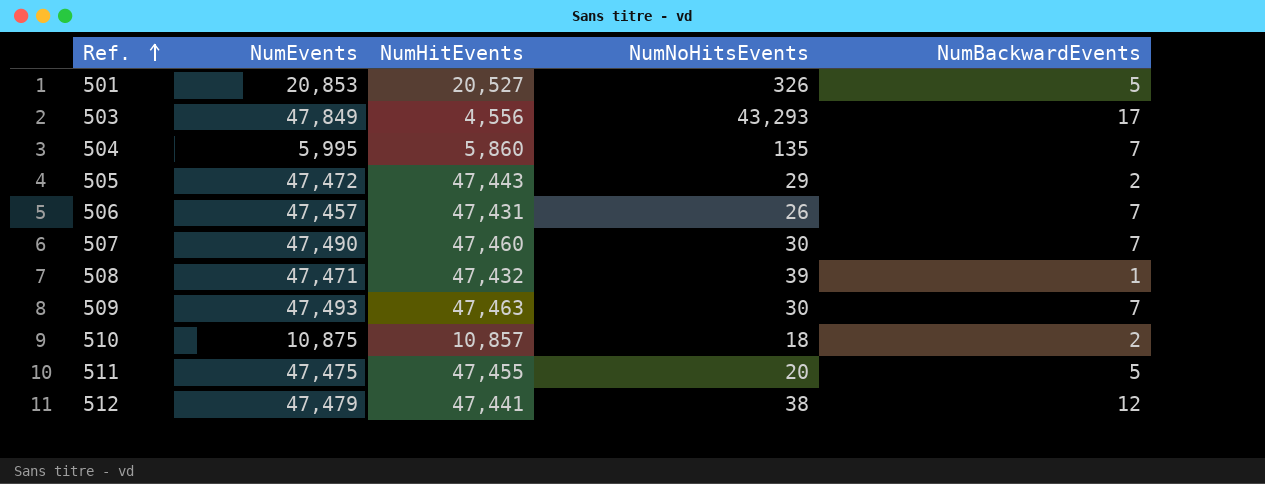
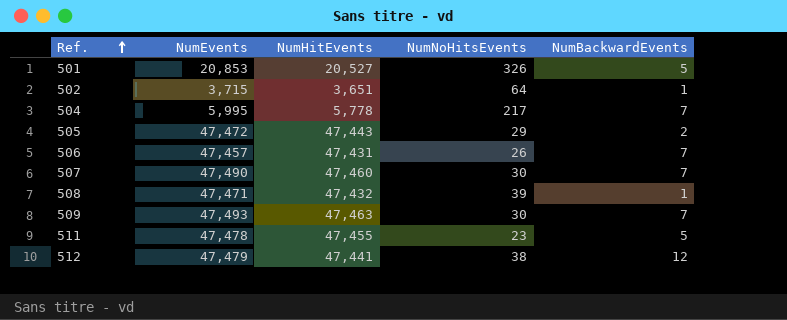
row 503: 47,849 | 4,556 | 43,293 | 17 -> none
row 510: 10,875 | 10,857 | 18 | 2 -> none
row 502: none -> 3,715 | 3,651 | 64 | 1
504 | NumHitEvents: 5,860 -> 5,778
504 | NumNoHitsEvents: 135 -> 217
511 | NumEvents: 47,475 -> 47,478
511 | NumNoHitsEvents: 20 -> 23

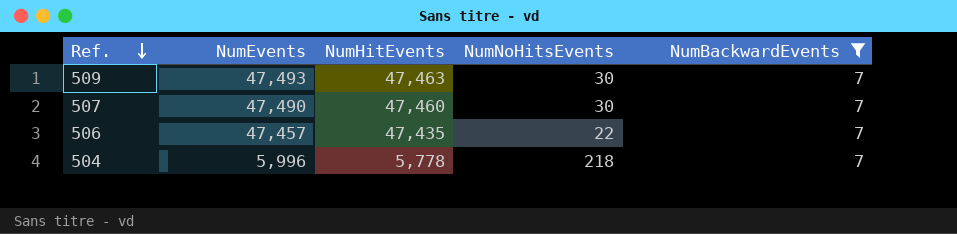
filter: none -> NumBackwardEvents = 7
row order: Ref. ascending -> Ref. descending
506 | NumHitEvents: 47,431 -> 47,435
506 | NumNoHitsEvents: 26 -> 22
504 | NumEvents: 5,995 -> 5,996
504 | NumNoHitsEvents: 217 -> 218

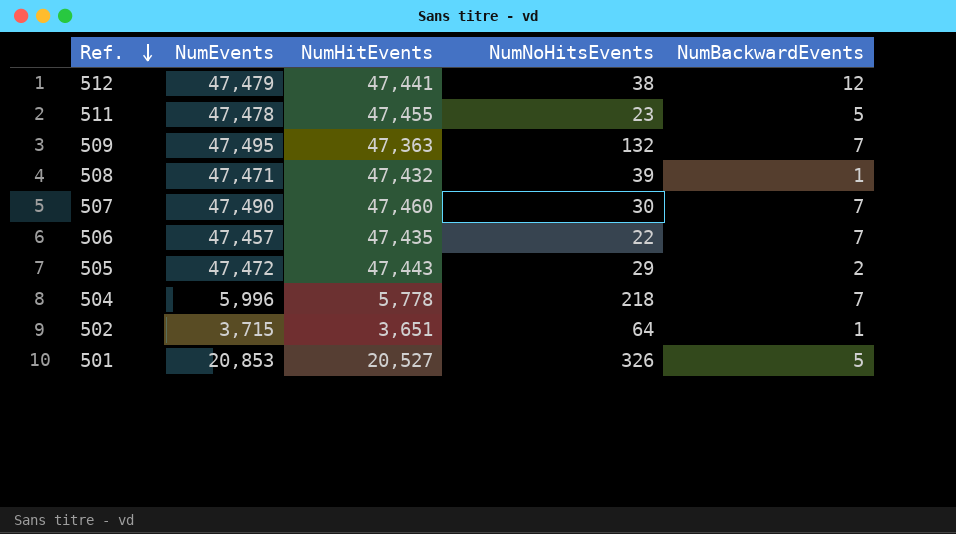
filter: NumBackwardEvents = 7 -> none
509 | NumEvents: 47,493 -> 47,495
509 | NumHitEvents: 47,463 -> 47,363
509 | NumNoHitsEvents: 30 -> 132

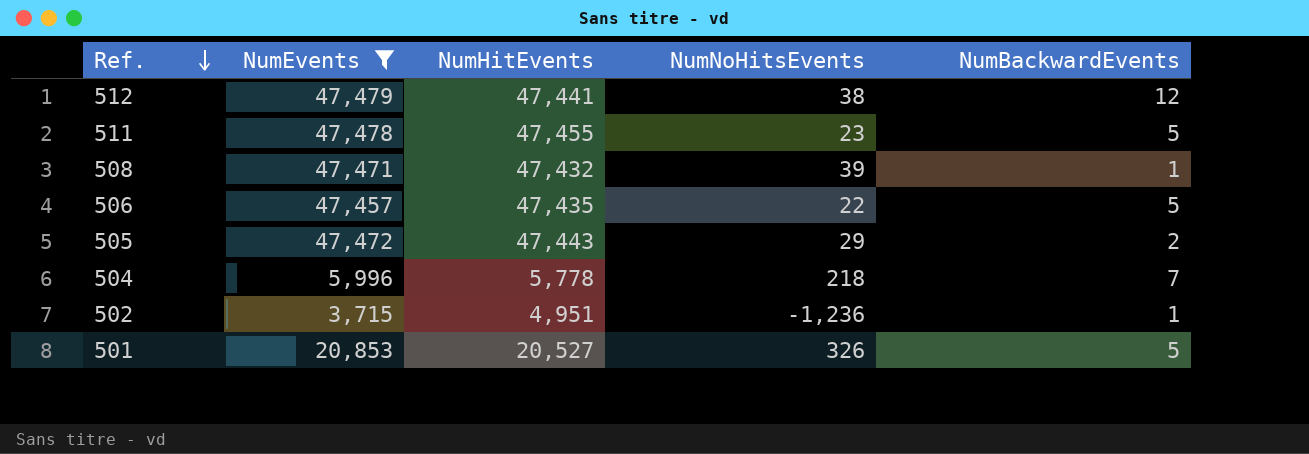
filter: none -> NumEvents <= 47,479
506 | NumBackwardEvents: 7 -> 5
502 | NumHitEvents: 3,651 -> 4,951
502 | NumNoHitsEvents: 64 -> -1,236

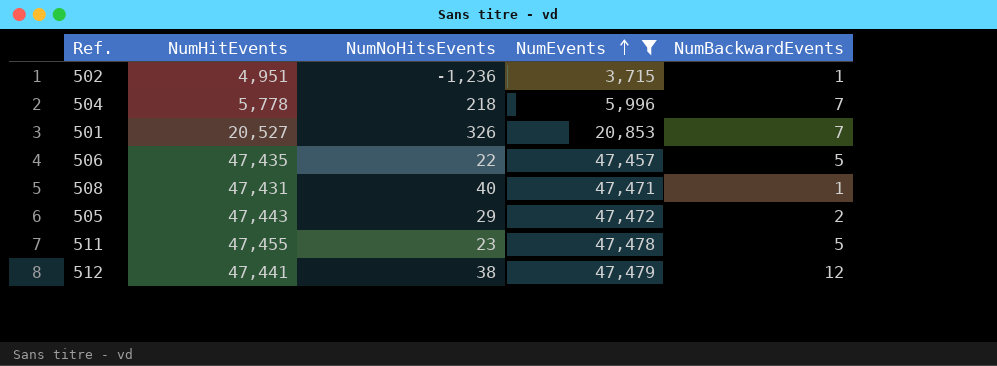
row order: Ref. descending -> NumEvents ascending
column NumEvents | position: 2 -> 4
501 | NumBackwardEvents: 5 -> 7
508 | NumHitEvents: 47,432 -> 47,431
508 | NumNoHitsEvents: 39 -> 40

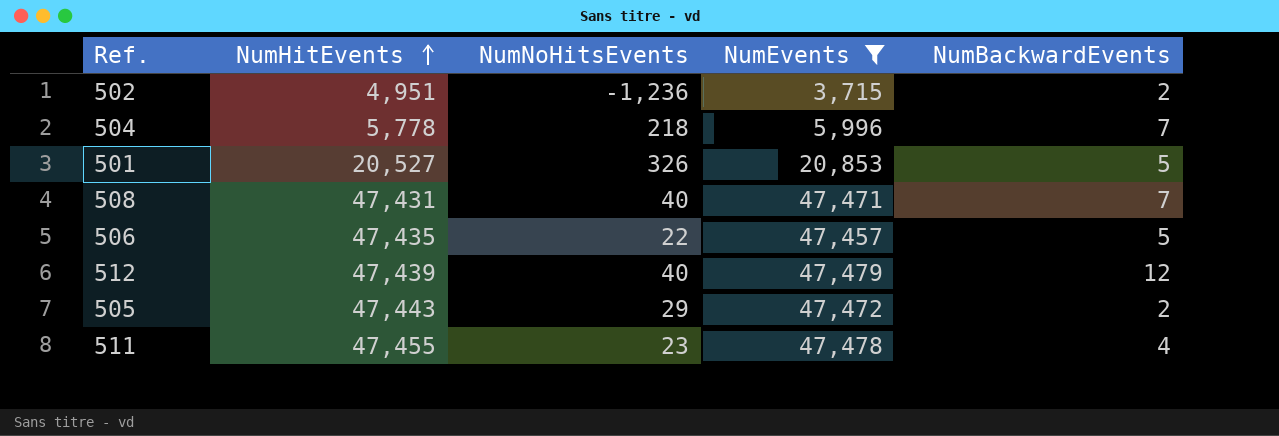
row order: NumEvents ascending -> NumHitEvents ascending
502 | NumBackwardEvents: 1 -> 2
501 | NumBackwardEvents: 7 -> 5
508 | NumBackwardEvents: 1 -> 7
512 | NumHitEvents: 47,441 -> 47,439
512 | NumNoHitsEvents: 38 -> 40
511 | NumBackwardEvents: 5 -> 4

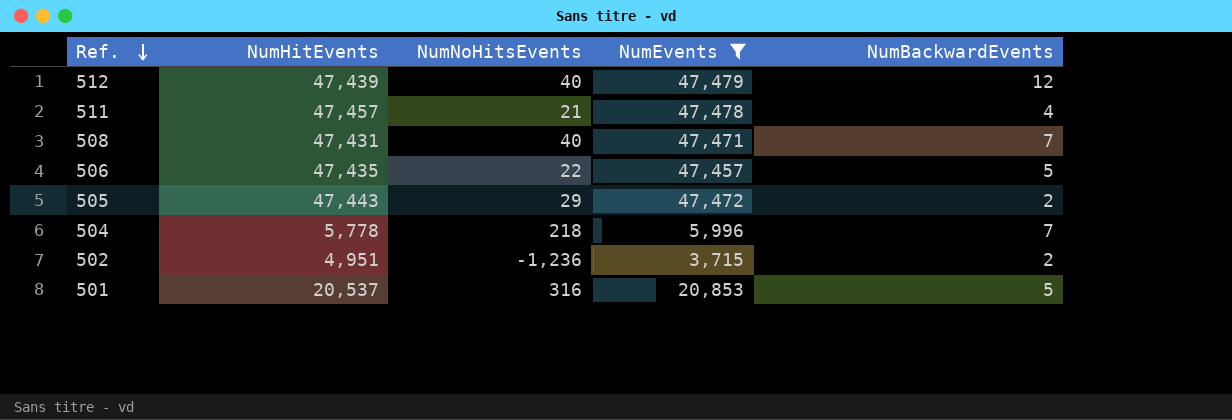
row order: NumHitEvents ascending -> Ref. descending
511 | NumHitEvents: 47,455 -> 47,457
511 | NumNoHitsEvents: 23 -> 21
501 | NumHitEvents: 20,527 -> 20,537
501 | NumNoHitsEvents: 326 -> 316

